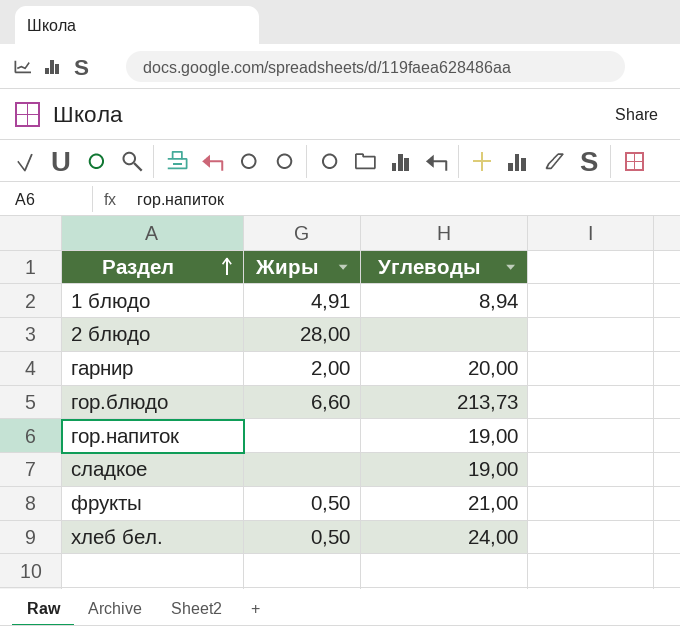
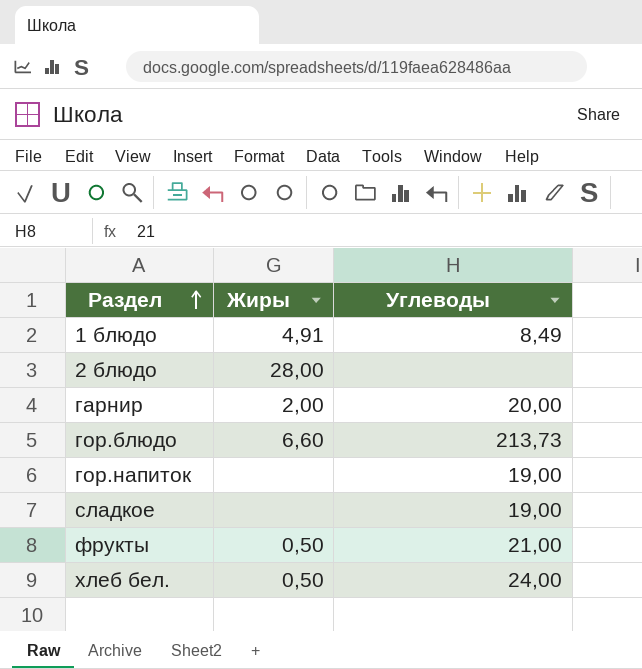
1 блюдо | Углеводы: 8,94 -> 8,49

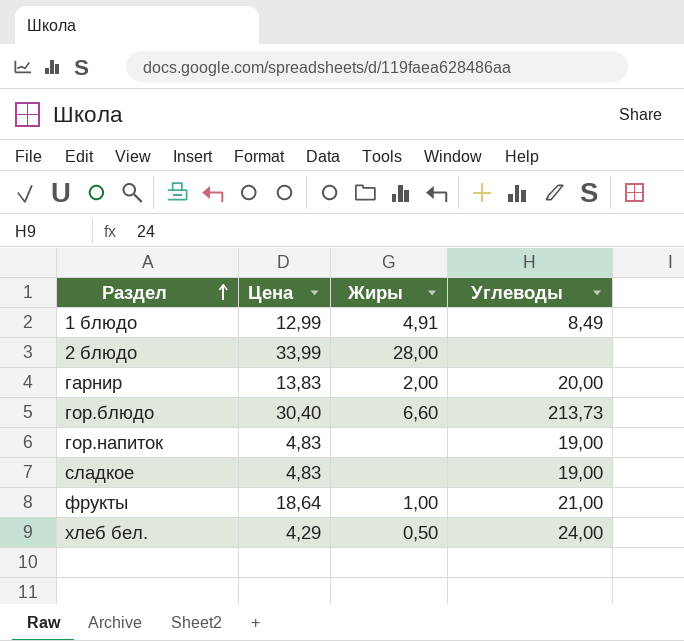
column Цена | position: none -> 2
фрукты | Жиры: 0,50 -> 1,00

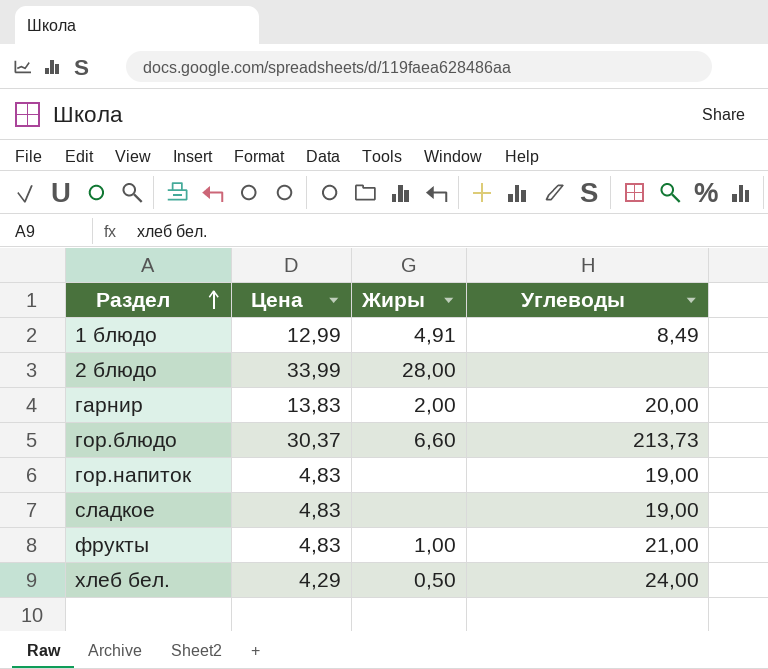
гор.блюдо | Цена: 30,40 -> 30,37
фрукты | Цена: 18,64 -> 4,83

